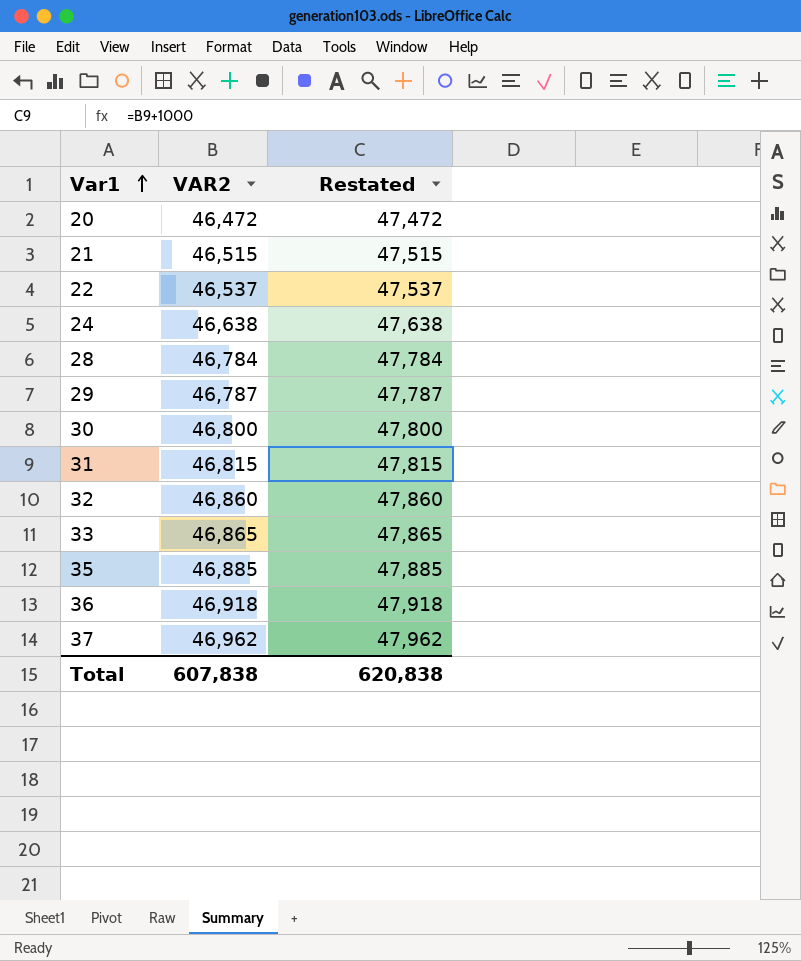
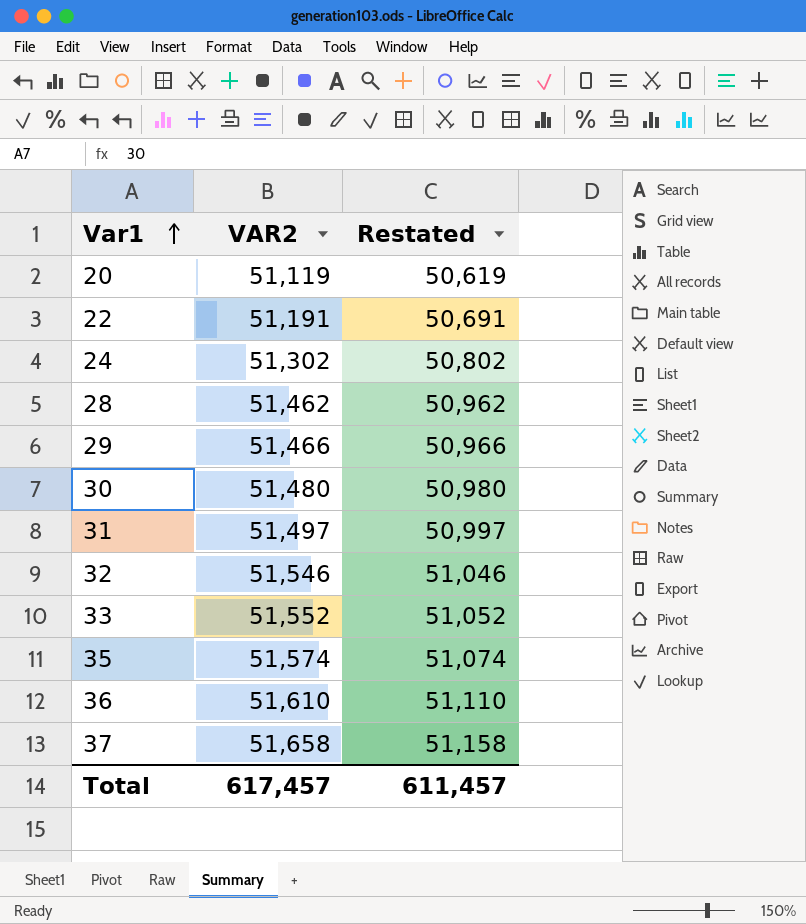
column Restated | formula: [VAR2] + 1000 -> [VAR2] - 500
row 21: 46,515 | 47,515 -> none
20 | VAR2: 46,472 -> 51,119
22 | VAR2: 46,537 -> 51,191
24 | VAR2: 46,638 -> 51,302
28 | VAR2: 46,784 -> 51,462
29 | VAR2: 46,787 -> 51,466
30 | VAR2: 46,800 -> 51,480
31 | VAR2: 46,815 -> 51,497
32 | VAR2: 46,860 -> 51,546
33 | VAR2: 46,865 -> 51,552
35 | VAR2: 46,885 -> 51,574
36 | VAR2: 46,918 -> 51,610
37 | VAR2: 46,962 -> 51,658
Total | VAR2: 607,838 -> 617,457
Total | Restated: 620,838 -> 611,457

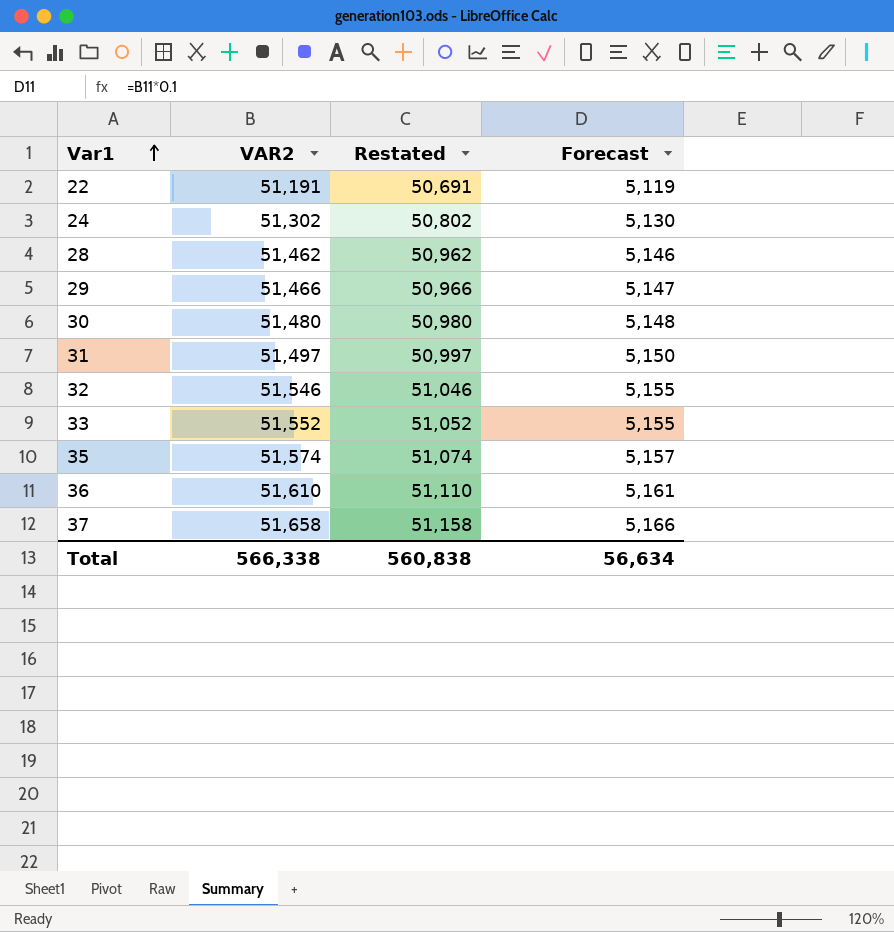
column Forecast | formula: none -> [VAR2] * 0.1
row 20: 51,119 | 50,619 -> none
Total | VAR2: 617,457 -> 566,338
Total | Restated: 611,457 -> 560,838

